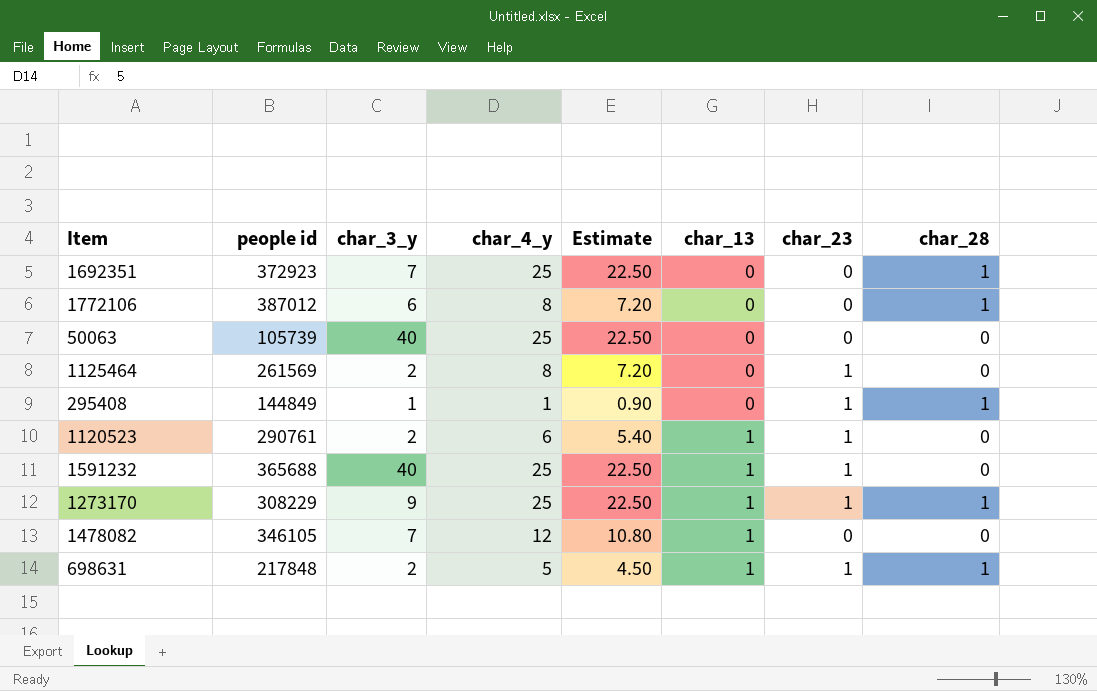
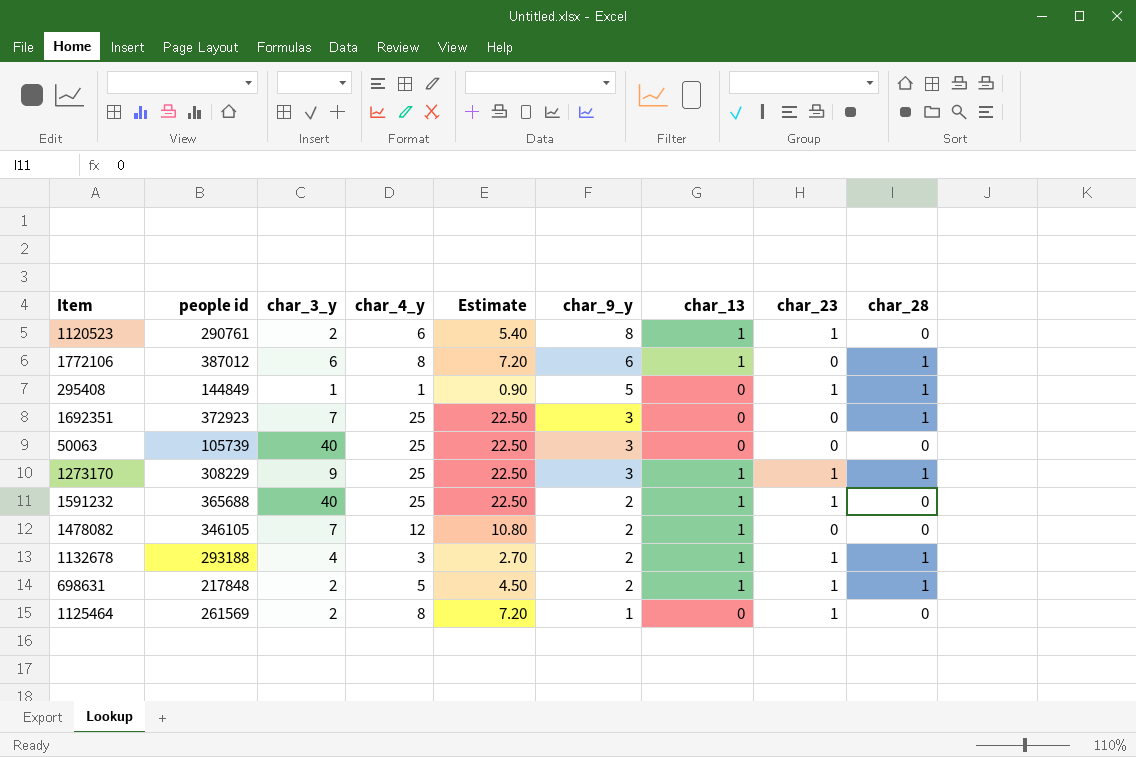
row order: char_13 ascending -> char_9_y descending
column char_9_y | position: none -> 6
1772106 | char_13: 0 -> 1
row 1132678: none -> 293188 | 4 | 3 | 2.70 | 2 | 1 | 1 | 1

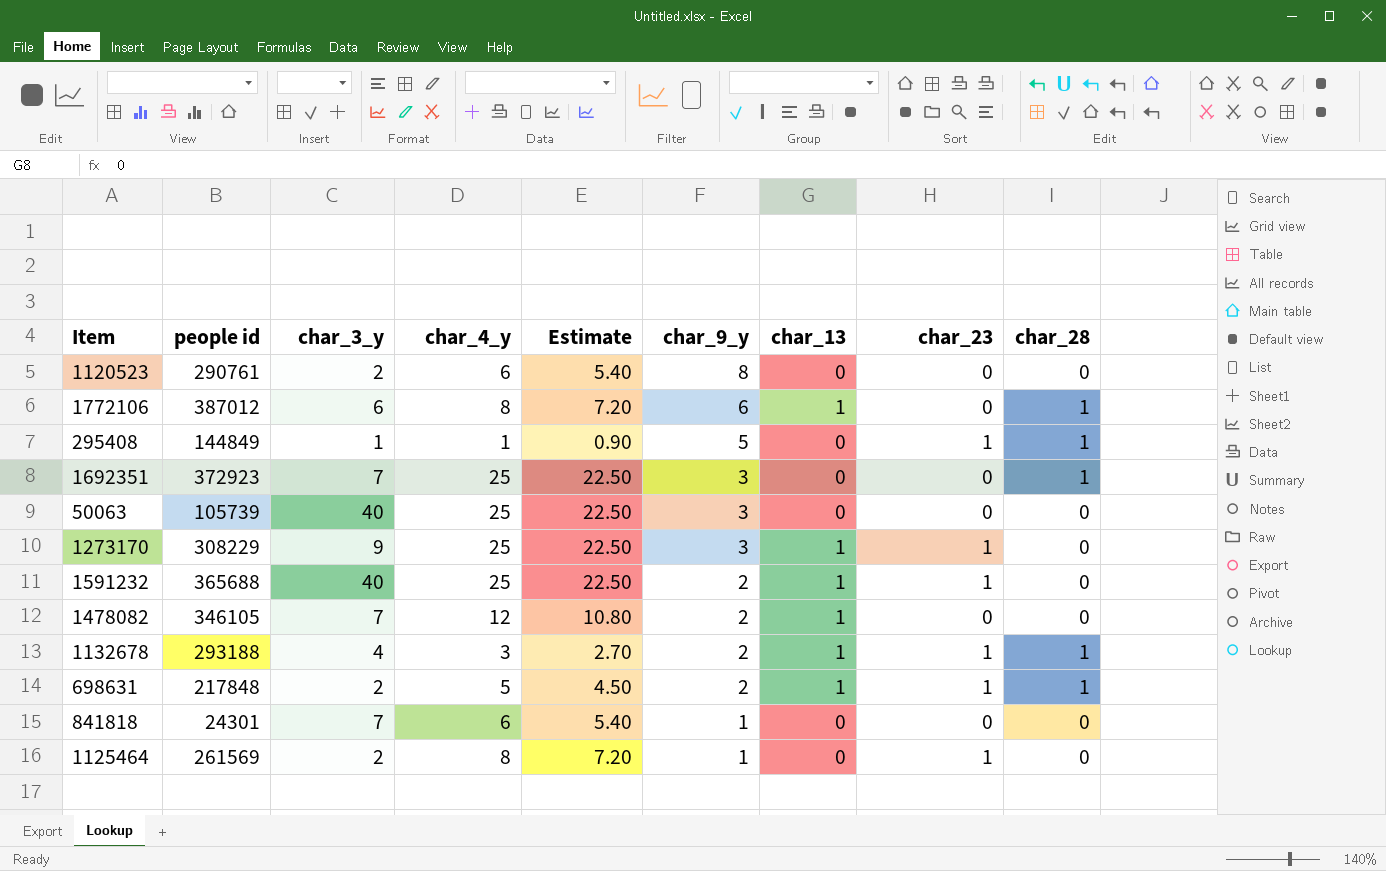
1120523 | char_13: 1 -> 0
1120523 | char_23: 1 -> 0
1273170 | char_28: 1 -> 0
row 841818: none -> 24301 | 7 | 6 | 5.40 | 1 | 0 | 0 | 0

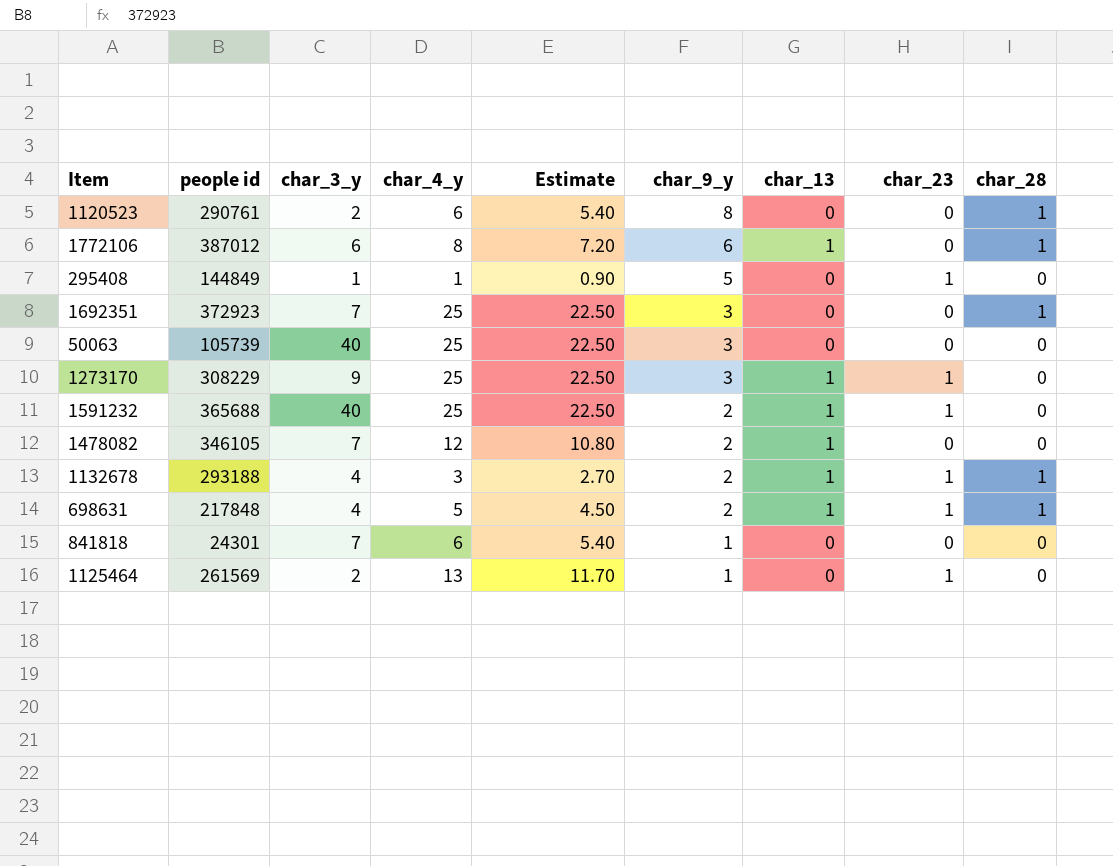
1120523 | char_28: 0 -> 1
295408 | char_28: 1 -> 0
698631 | char_3_y: 2 -> 4
1125464 | char_4_y: 8 -> 13
1125464 | Estimate: 7.20 -> 11.70

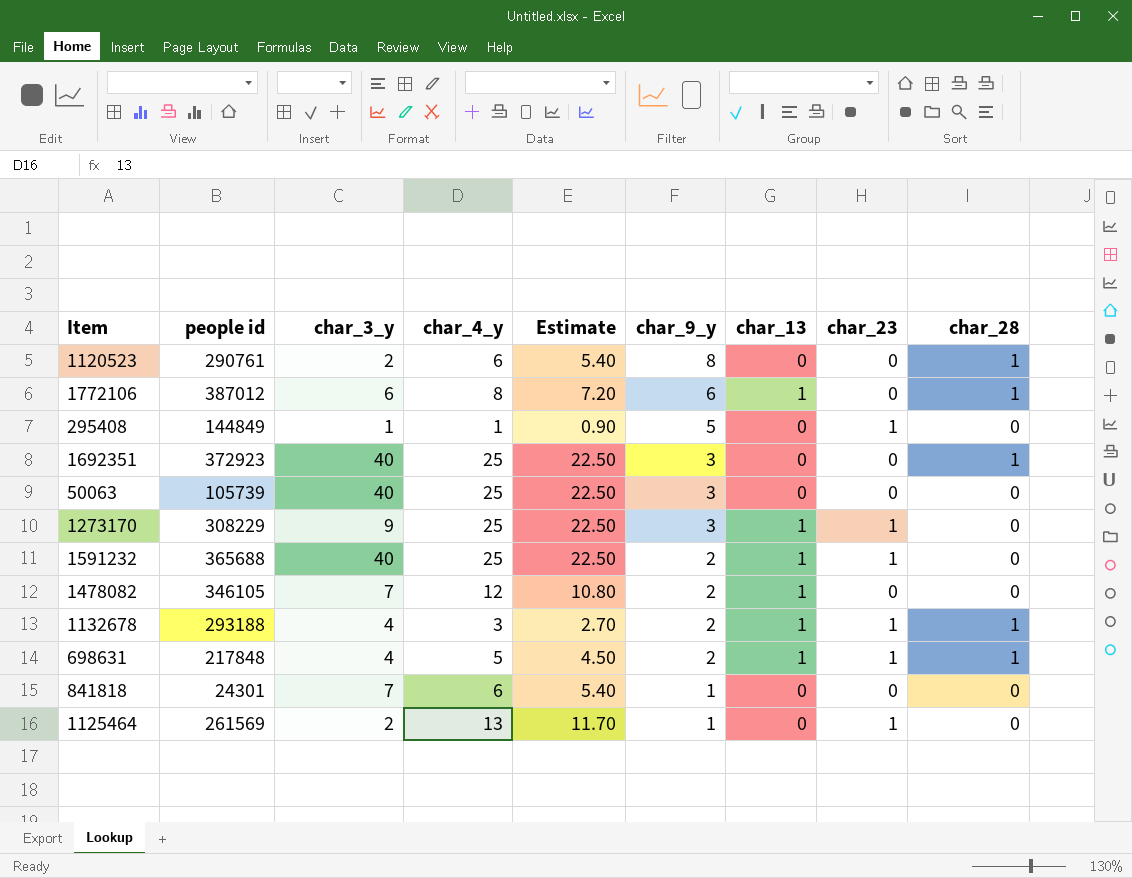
1692351 | char_3_y: 7 -> 40

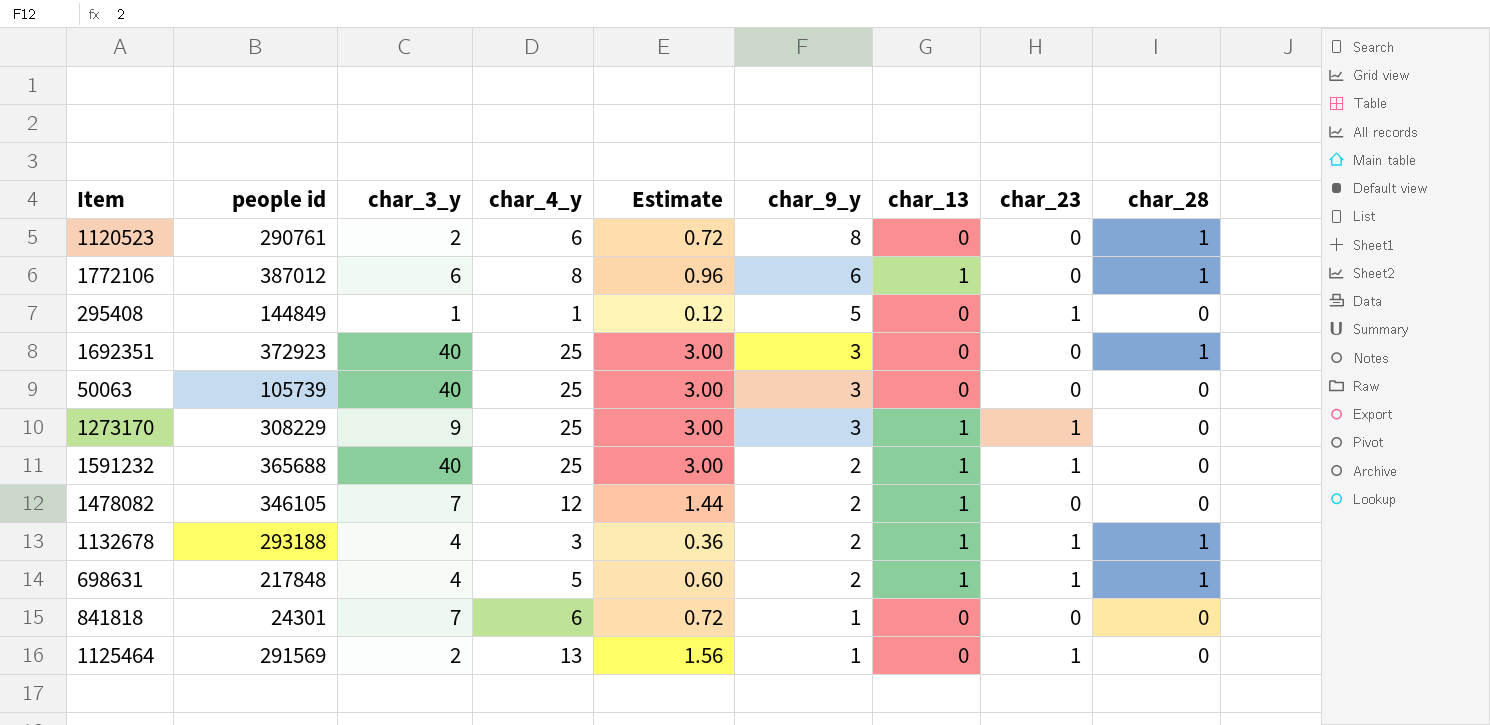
column Estimate | formula: [char_4_y] * 0.9 -> [char_4_y] * 0.12
1125464 | people id: 261569 -> 291569

